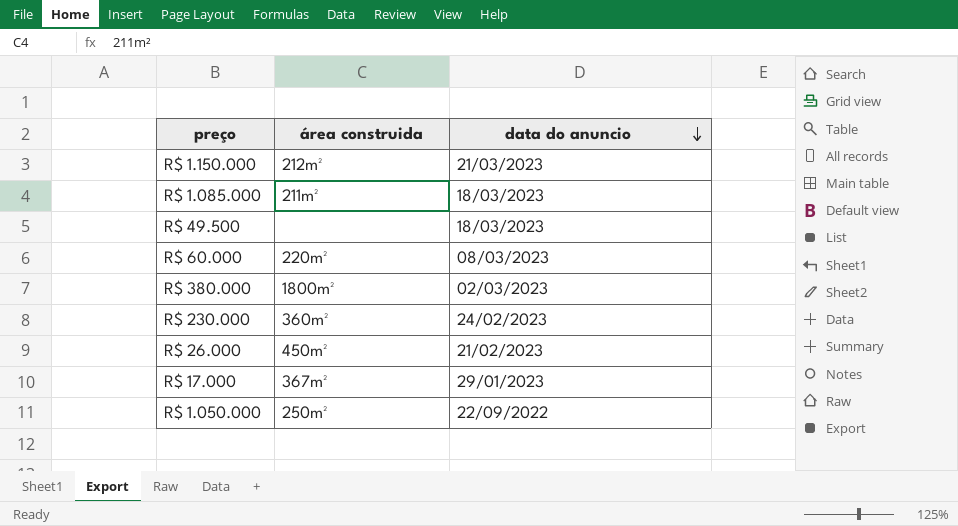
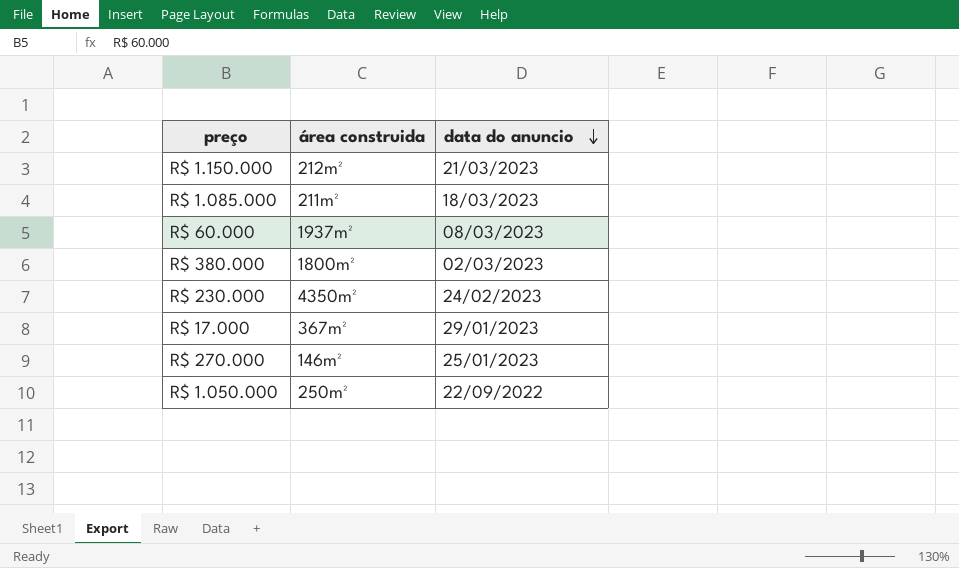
row R$ 49.500: none | 18/03/2023 -> none
row R$ 26.000: 450m² | 21/02/2023 -> none
R$ 60.000 | área construida: 220m² -> 1937m²
R$ 230.000 | área construida: 360m² -> 4350m²
row R$ 270.000: none -> 146m² | 25/01/2023

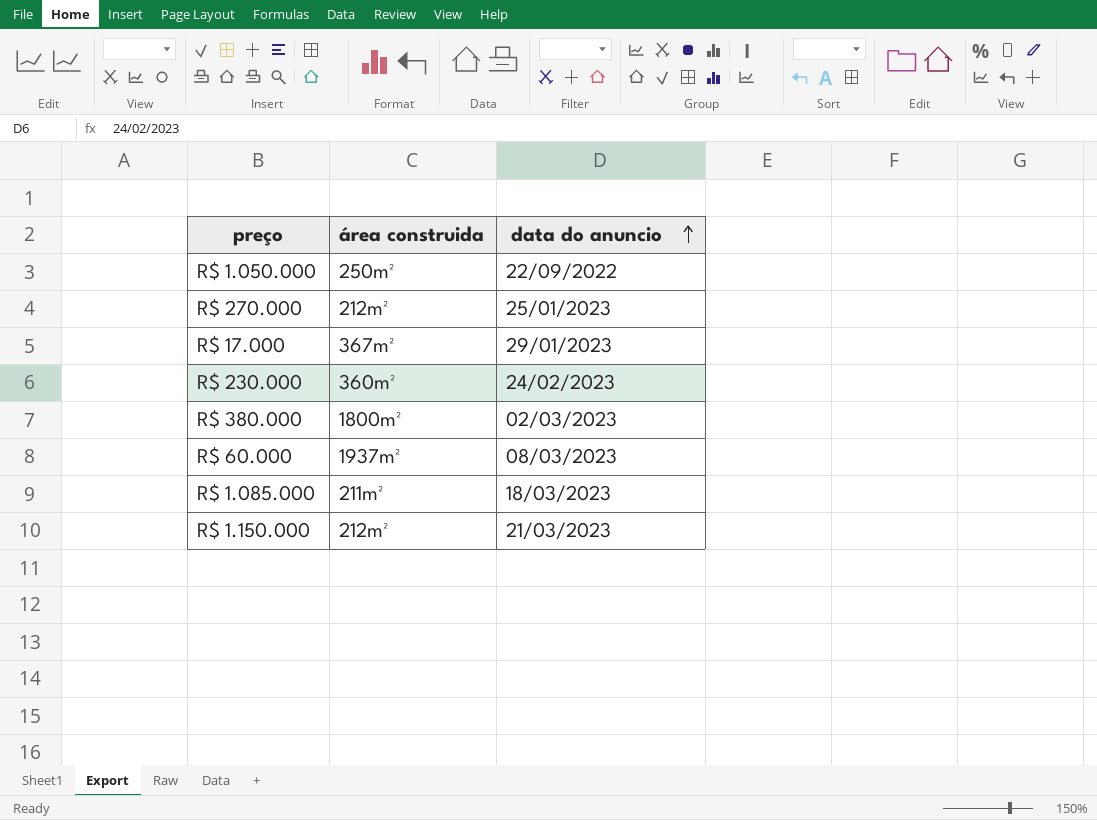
row order: data do anuncio descending -> data do anuncio ascending
R$ 270.000 | área construida: 146m² -> 212m²
R$ 230.000 | área construida: 4350m² -> 360m²

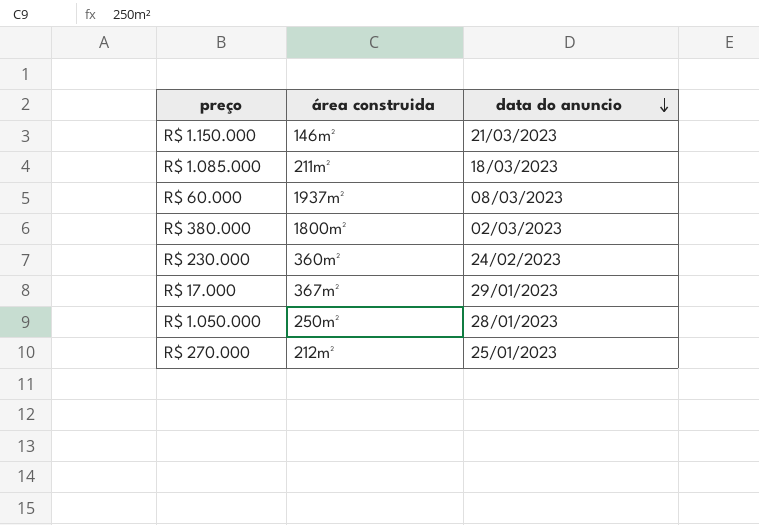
row order: data do anuncio ascending -> data do anuncio descending
R$ 1.150.000 | área construida: 212m² -> 146m²
R$ 1.050.000 | data do anuncio: 22/09/2022 -> 28/01/2023

